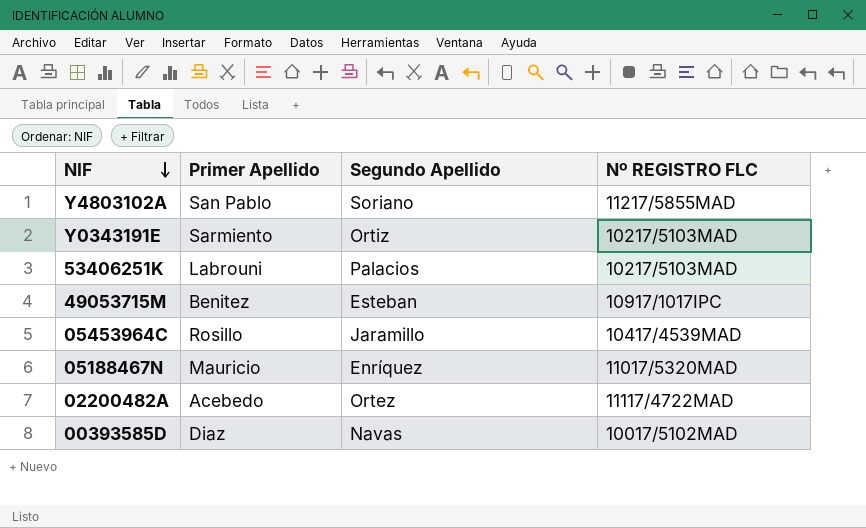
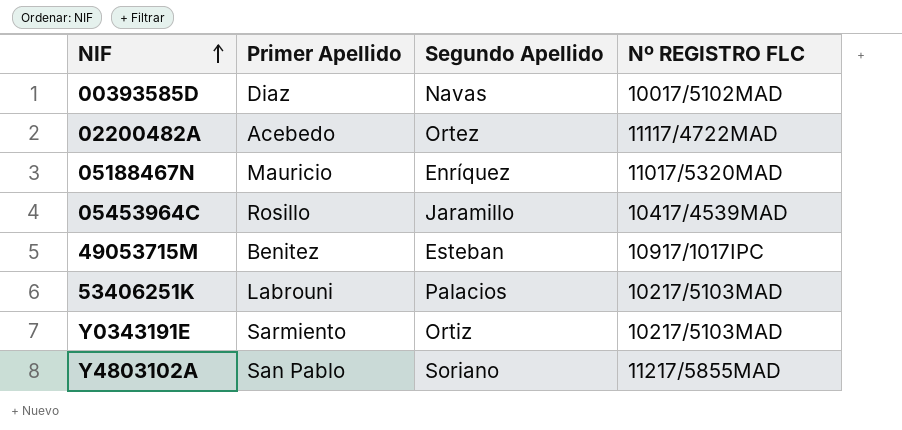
row order: NIF descending -> NIF ascending

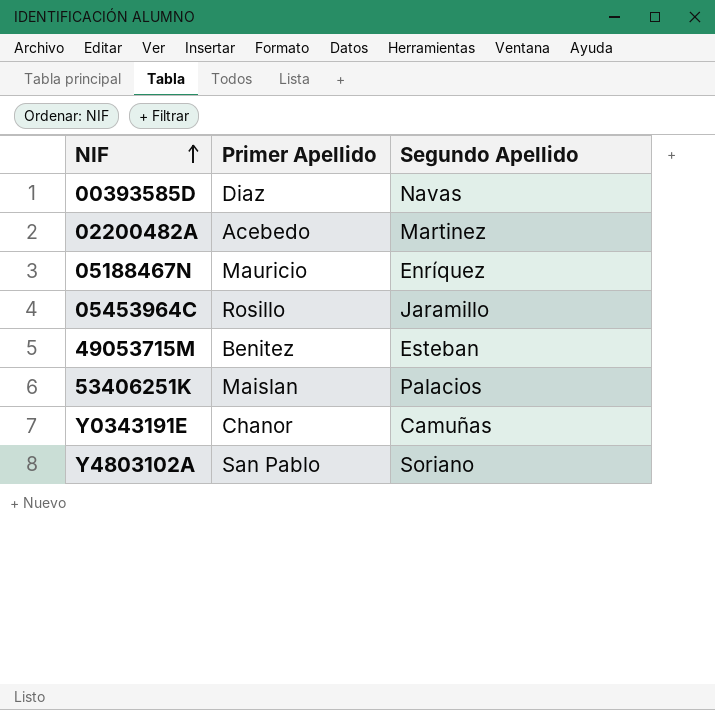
column Nº REGISTRO FLC | position: 4 -> none
02200482A | Segundo Apellido: Ortez -> Martinez
53406251K | Primer Apellido: Labrouni -> Maislan
Y0343191E | Primer Apellido: Sarmiento -> Chanor
Y0343191E | Segundo Apellido: Ortiz -> Camuñas

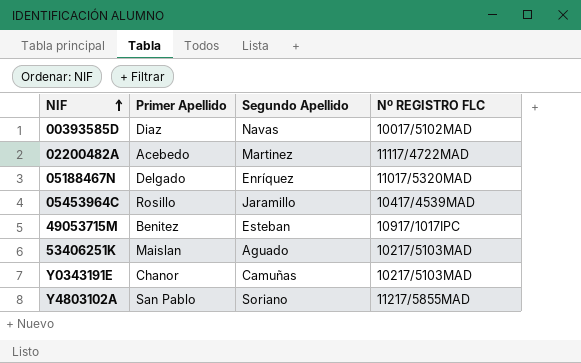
column Nº REGISTRO FLC | position: none -> 4
05188467N | Primer Apellido: Mauricio -> Delgado
53406251K | Segundo Apellido: Palacios -> Aguado

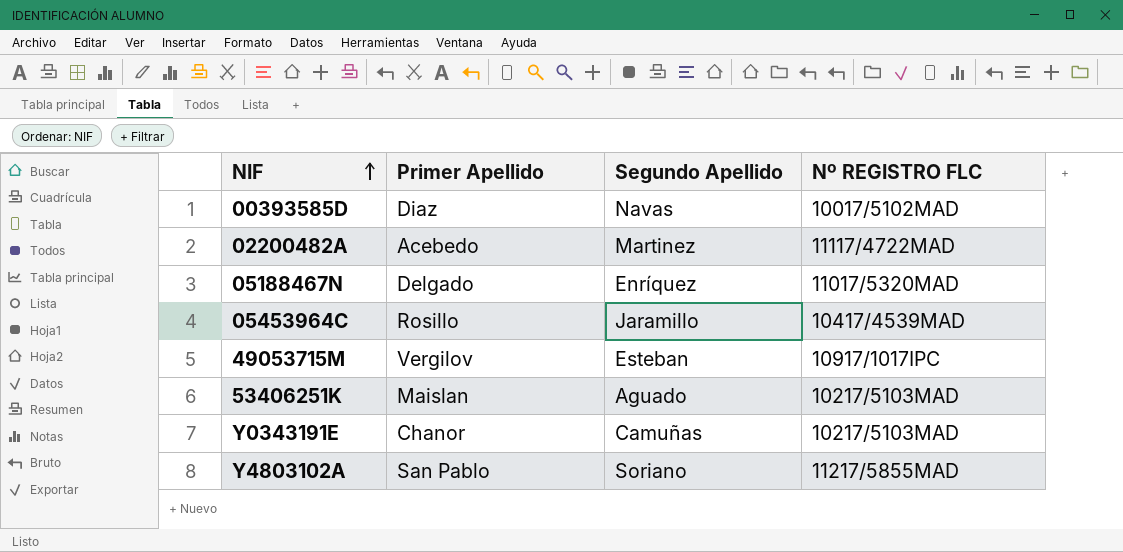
49053715M | Primer Apellido: Benitez -> Vergilov

